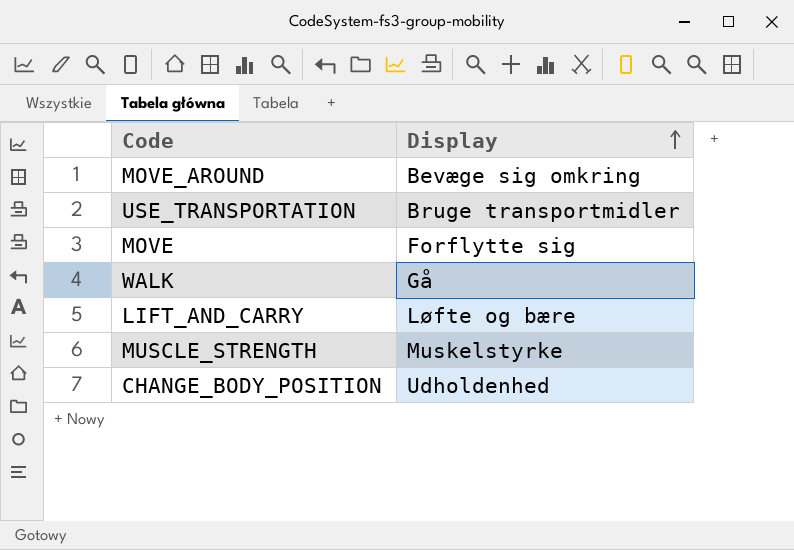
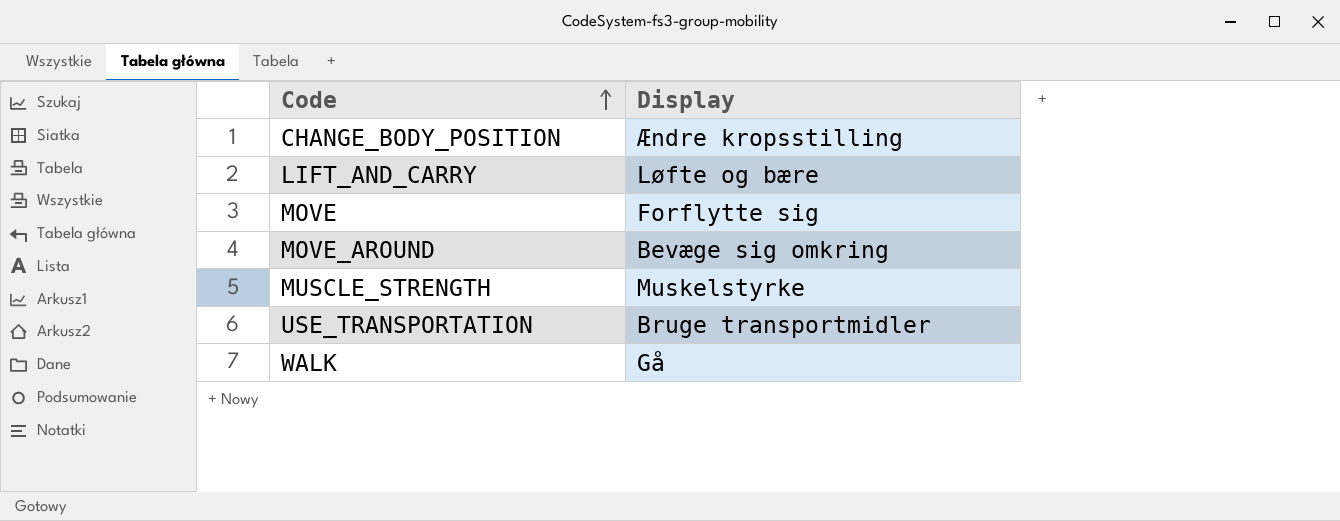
row order: Display ascending -> Code ascending
CHANGE_BODY_POSITION | Display: Udholdenhed -> Ændre kropsstilling

